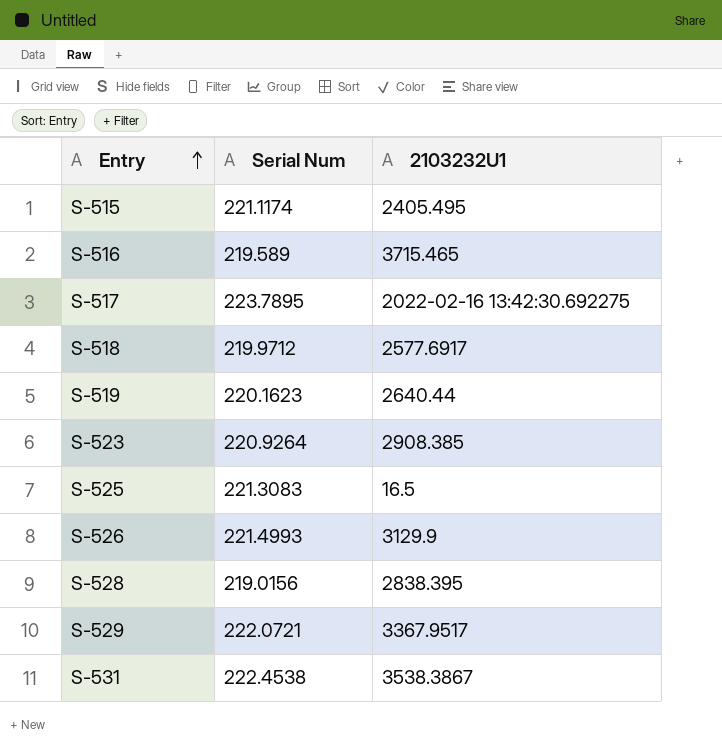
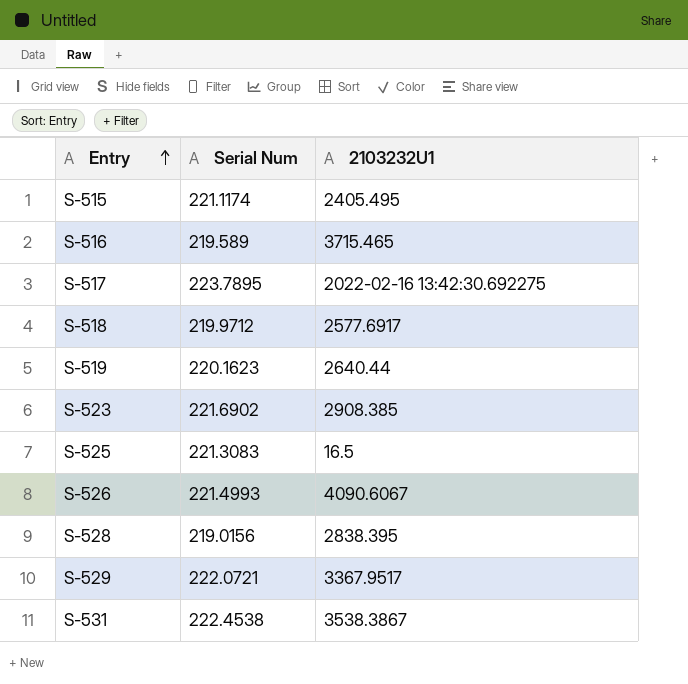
S-523 | Serial Num: 220.9264 -> 221.6902
S-526 | 2103232U1: 3129.9 -> 4090.6067

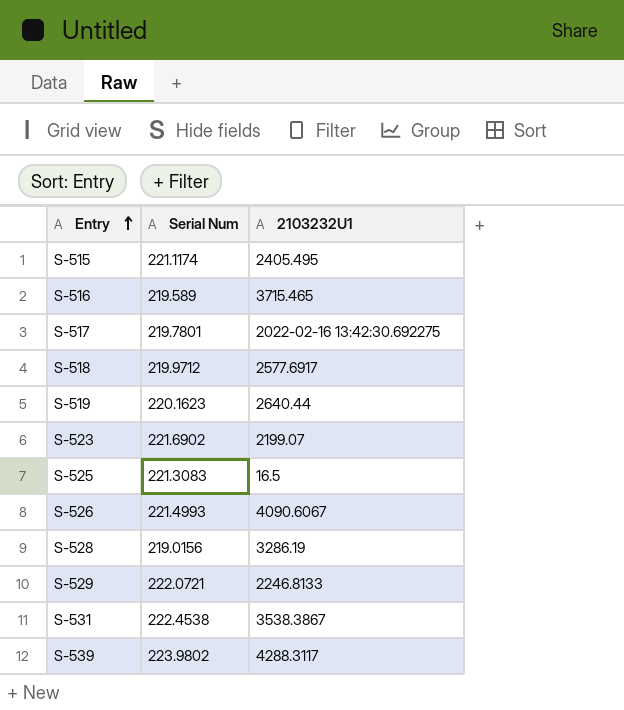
S-517 | Serial Num: 223.7895 -> 219.7801
S-523 | 2103232U1: 2908.385 -> 2199.07
S-528 | 2103232U1: 2838.395 -> 3286.19
S-529 | 2103232U1: 3367.9517 -> 2246.8133
row S-539: none -> 223.9802 | 4288.3117

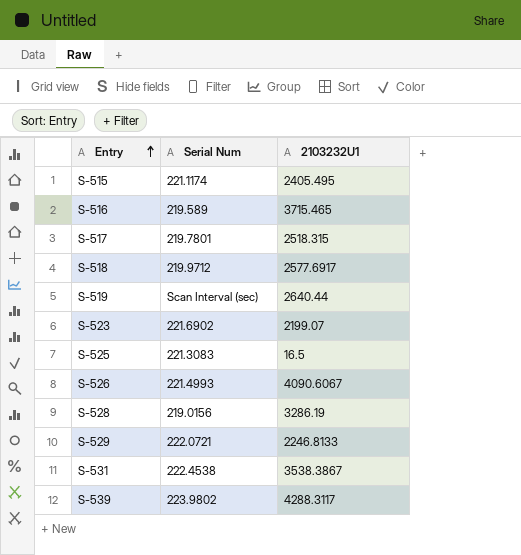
S-517 | 2103232U1: 2022-02-16 13:42:30.692275 -> 2518.315
S-519 | Serial Num: 220.1623 -> Scan Interval (sec)

